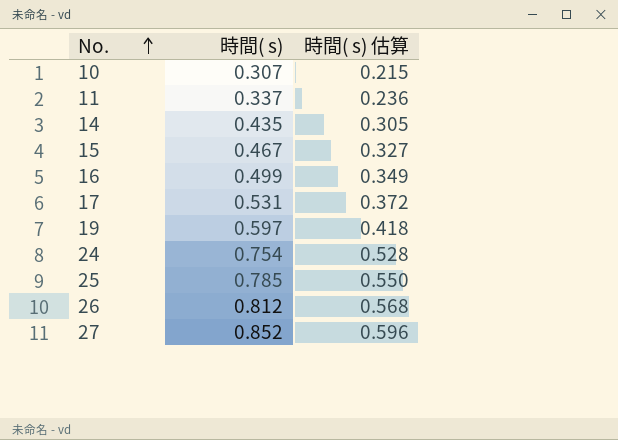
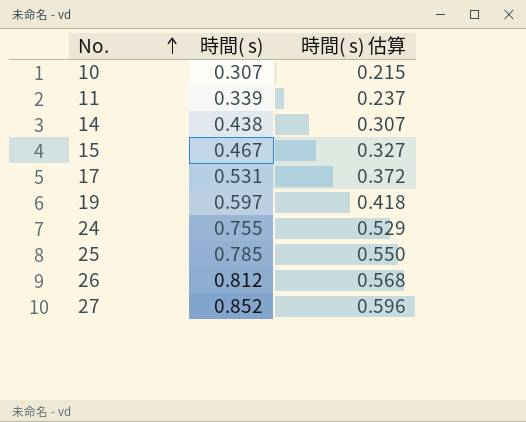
row 16: 0.499 | 0.349 -> none
11 | 時間( s): 0.337 -> 0.339
11 | 時間( s) 估算: 0.236 -> 0.237
14 | 時間( s): 0.435 -> 0.438
14 | 時間( s) 估算: 0.305 -> 0.307
24 | 時間( s): 0.754 -> 0.755
24 | 時間( s) 估算: 0.528 -> 0.529

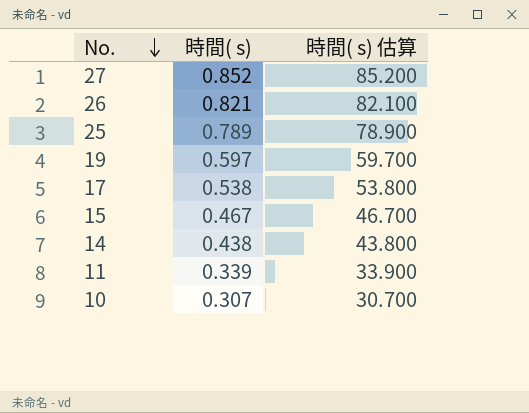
row order: No. ascending -> No. descending
column 時間( s) 估算 | formula: [時間( s)] * 0.7 -> [時間( s)] * 100
row 24: 0.755 | 0.529 -> none
26 | 時間( s): 0.812 -> 0.821
25 | 時間( s): 0.785 -> 0.789
17 | 時間( s): 0.531 -> 0.538

